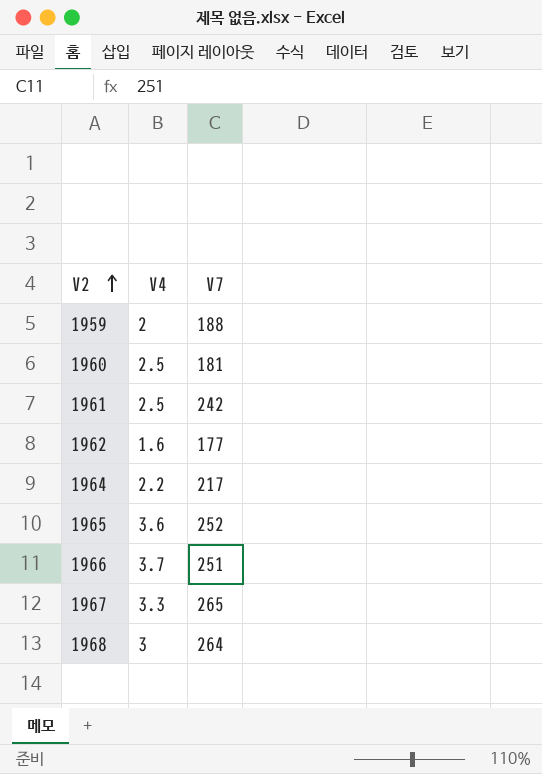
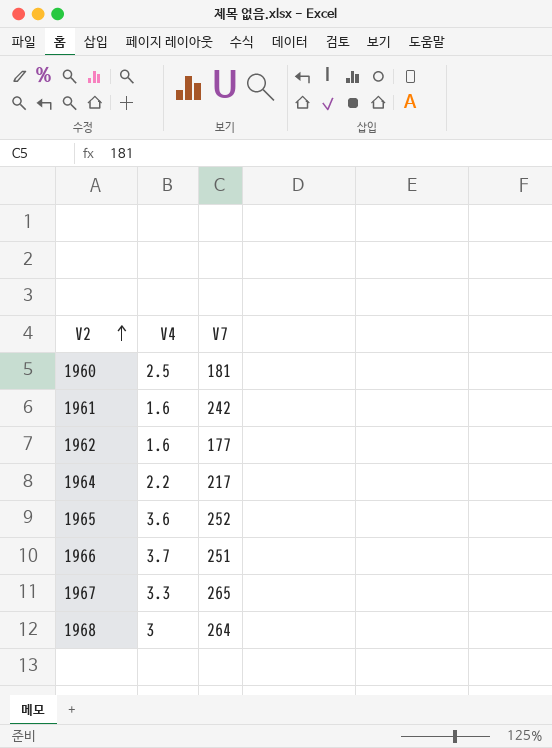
row 1959: 2 | 188 -> none
1961 | V4: 2.5 -> 1.6

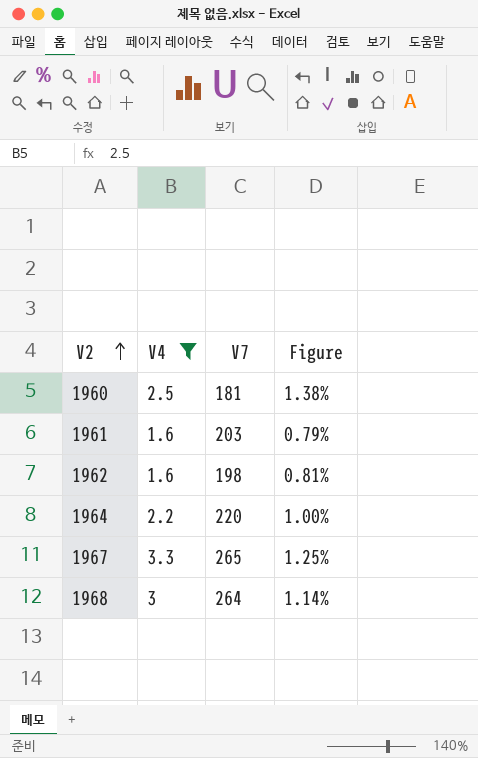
filter: none -> V4 <= 3.3
column Figure | formula: none -> [V4] / [V7]
1961 | V7: 242 -> 203
1962 | V7: 177 -> 198
1964 | V7: 217 -> 220

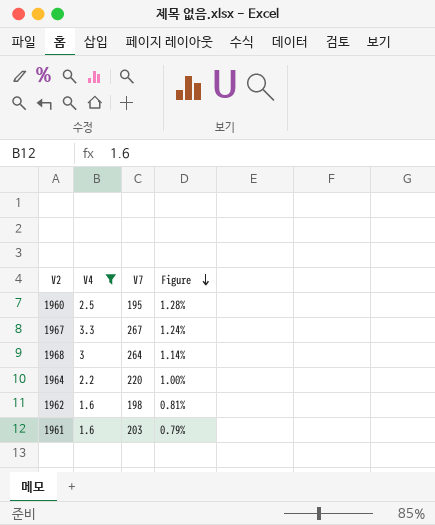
row order: V2 ascending -> Figure descending
1960 | V7: 181 -> 195
1960 | Figure: 1.38% -> 1.28%
1967 | V7: 265 -> 267
1967 | Figure: 1.25% -> 1.24%

